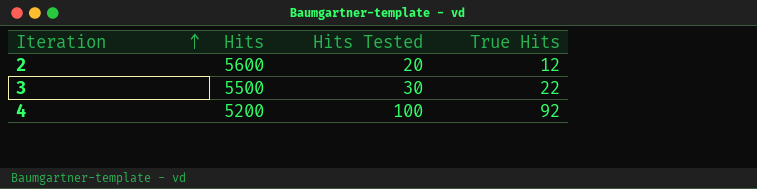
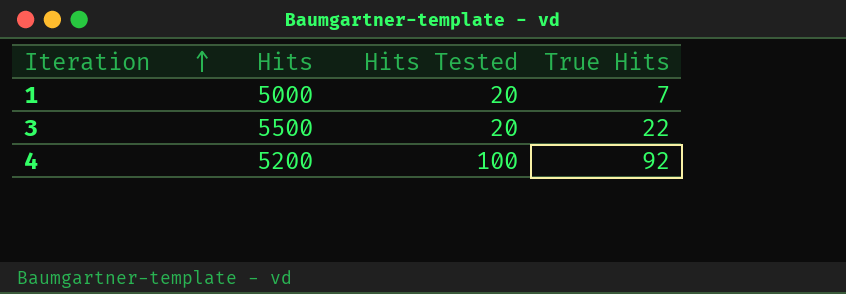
row 2: 5600 | 20 | 12 -> none
row 1: none -> 5000 | 20 | 7
3 | Hits Tested: 30 -> 20

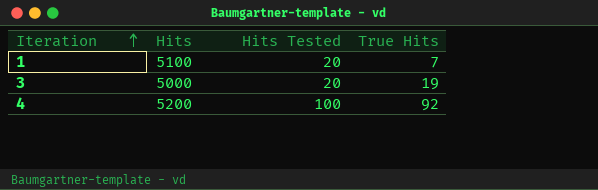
1 | Hits: 5000 -> 5100
3 | Hits: 5500 -> 5000
3 | True Hits: 22 -> 19

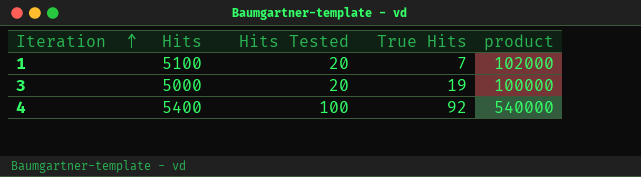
column product | formula: none -> [Hits] * [Hits Tested]
4 | Hits: 5200 -> 5400

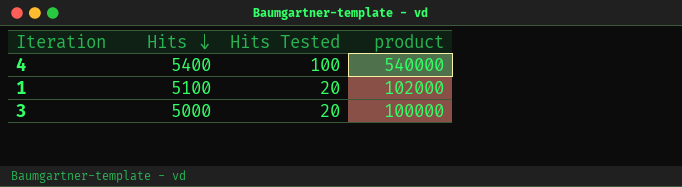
row order: Iteration ascending -> Hits descending
column True Hits | position: 4 -> none

